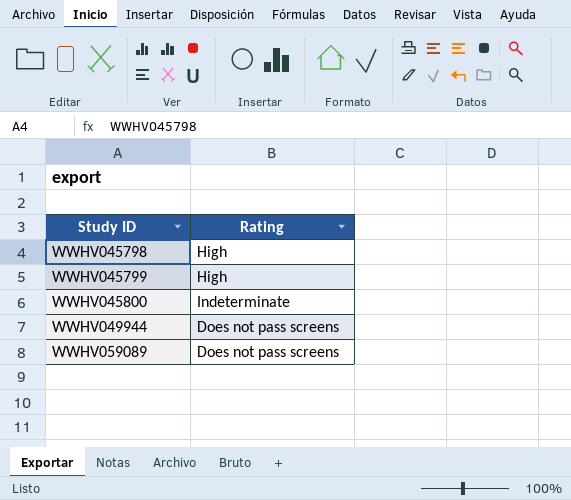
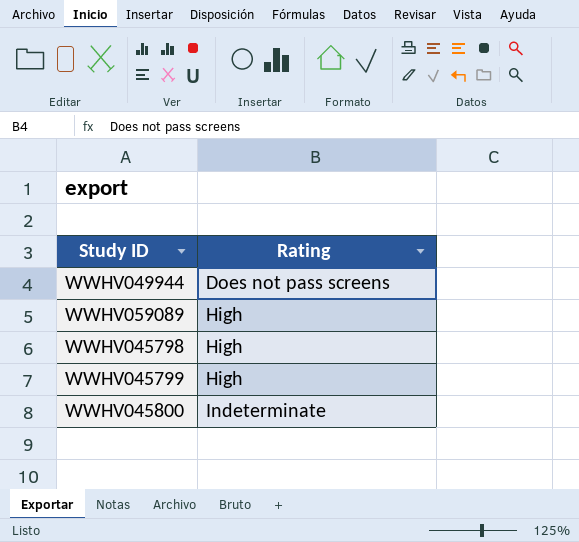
row order: Study ID ascending -> Rating ascending
WWHV059089 | Rating: Does not pass screens -> High

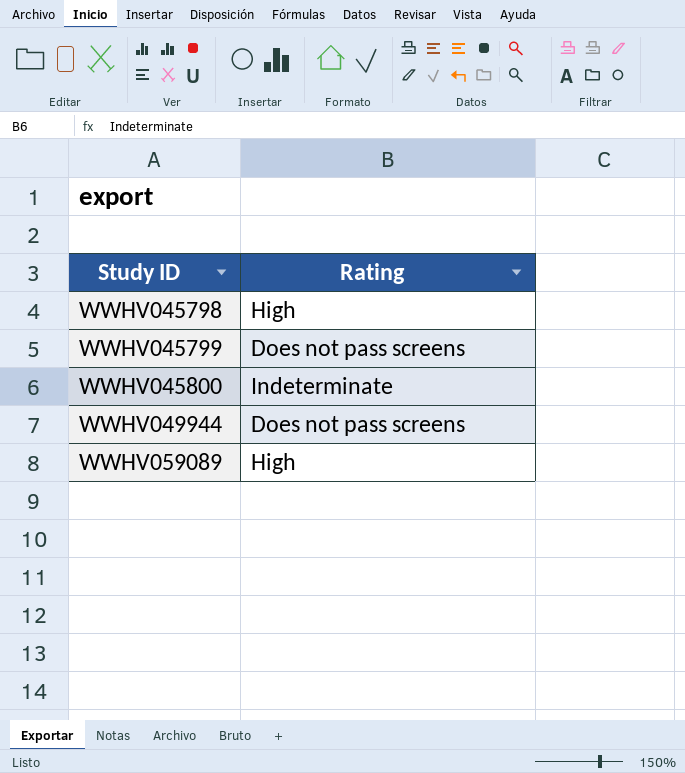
row order: Rating ascending -> Study ID ascending
WWHV045799 | Rating: High -> Does not pass screens

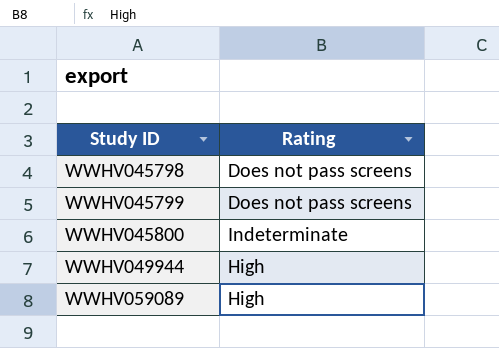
WWHV045798 | Rating: High -> Does not pass screens
WWHV049944 | Rating: Does not pass screens -> High

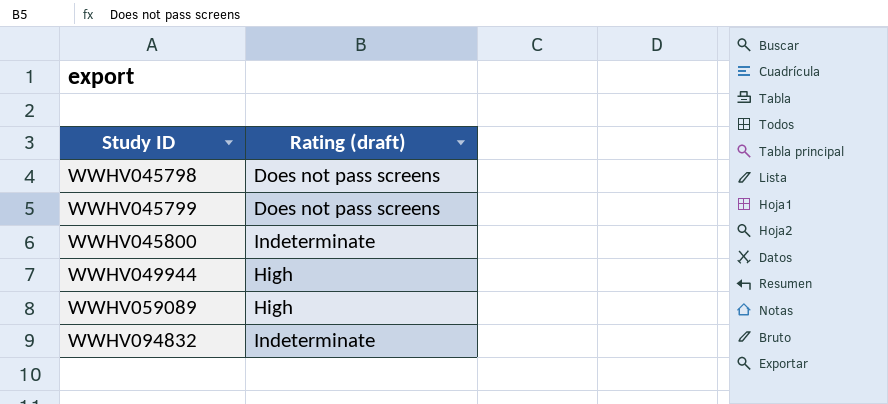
column name: Rating -> Rating (draft)
row WWHV094832: none -> Indeterminate

